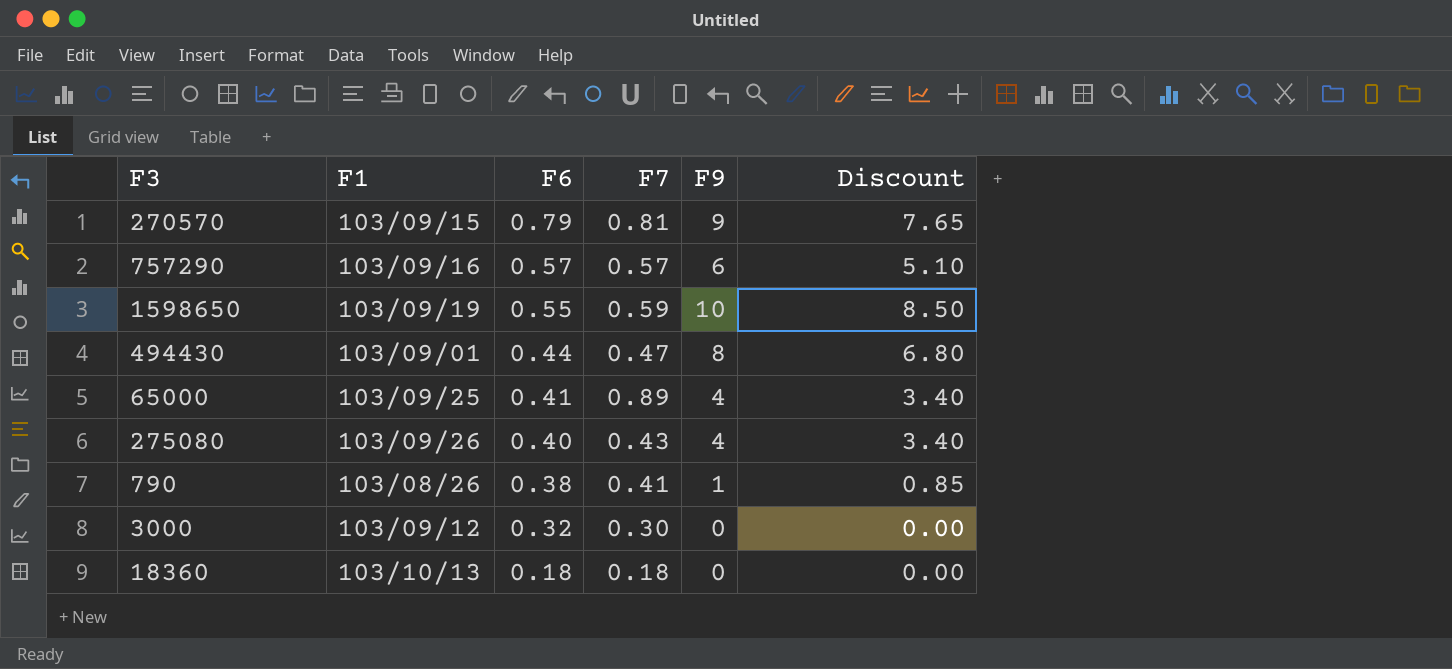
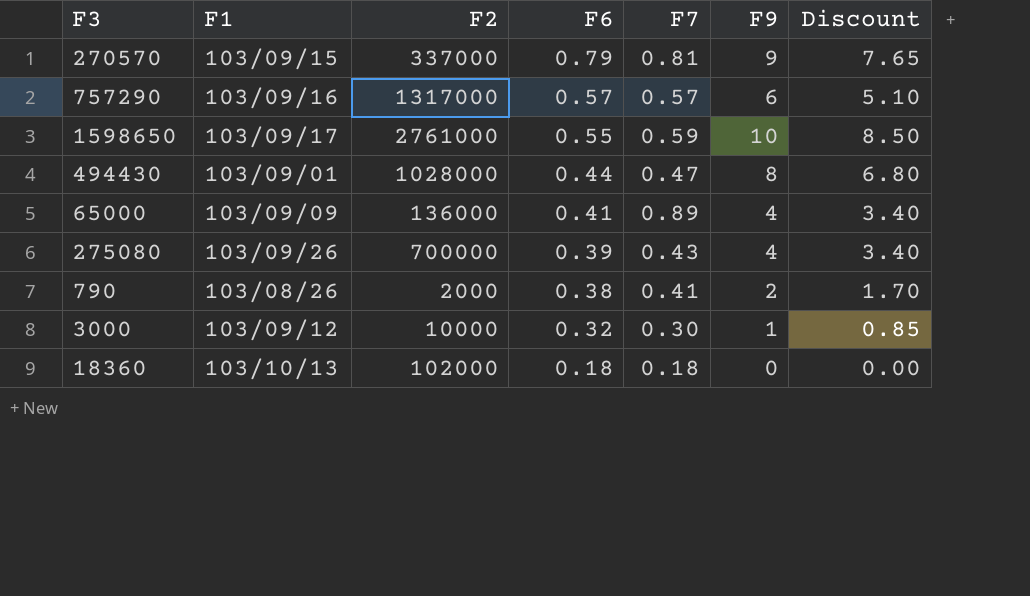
column F2 | position: none -> 3
1598650 | F1: 103/09/19 -> 103/09/17
65000 | F1: 103/09/25 -> 103/09/09
275080 | F6: 0.40 -> 0.39
790 | F9: 1 -> 2
790 | Discount: 0.85 -> 1.70
3000 | F9: 0 -> 1
3000 | Discount: 0.00 -> 0.85

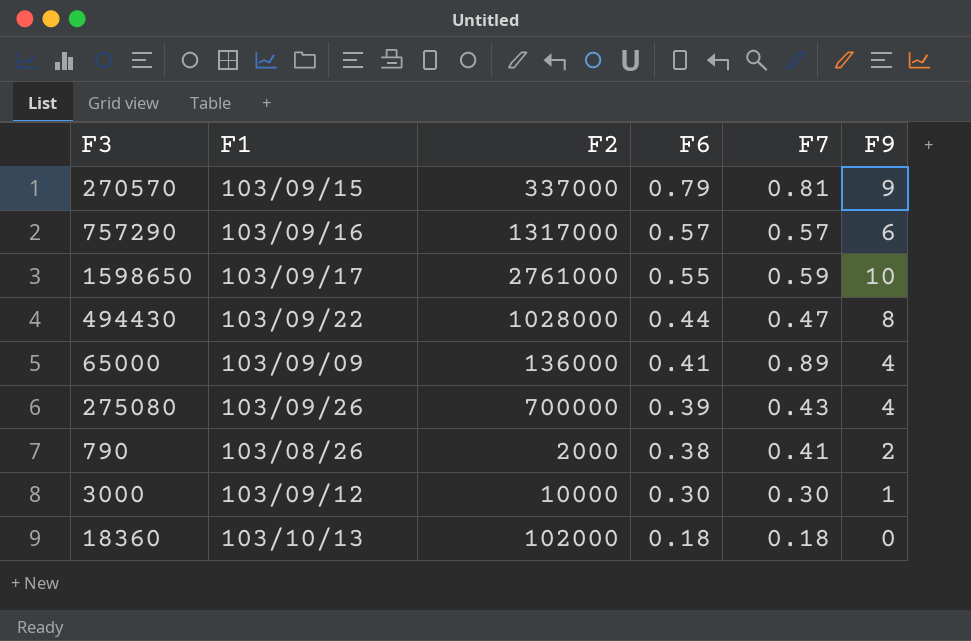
column Discount | formula: [F9] * 0.85 -> none
494430 | F1: 103/09/01 -> 103/09/22
3000 | F6: 0.32 -> 0.30

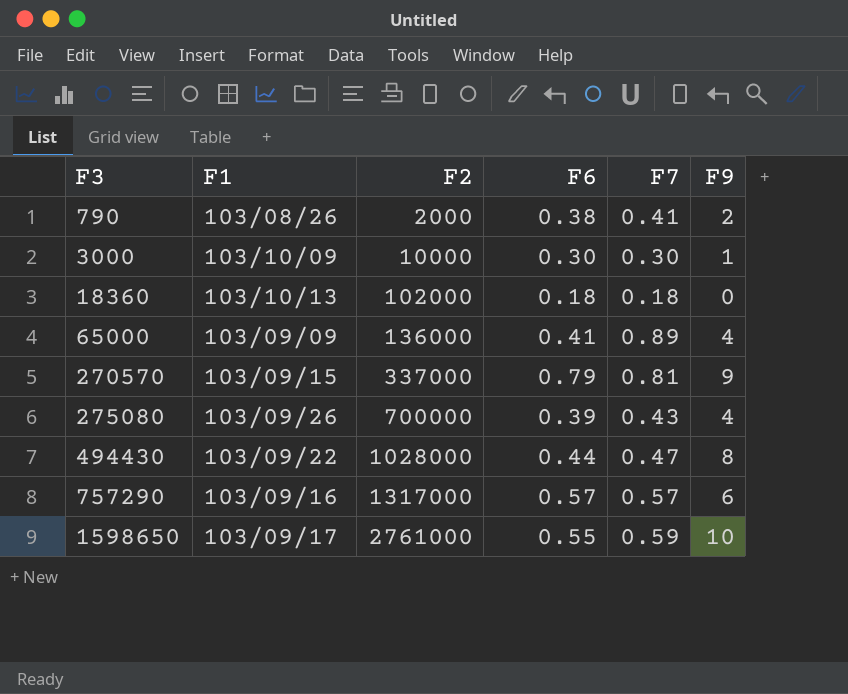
row order: F6 descending -> F3 ascending
3000 | F1: 103/09/12 -> 103/10/09

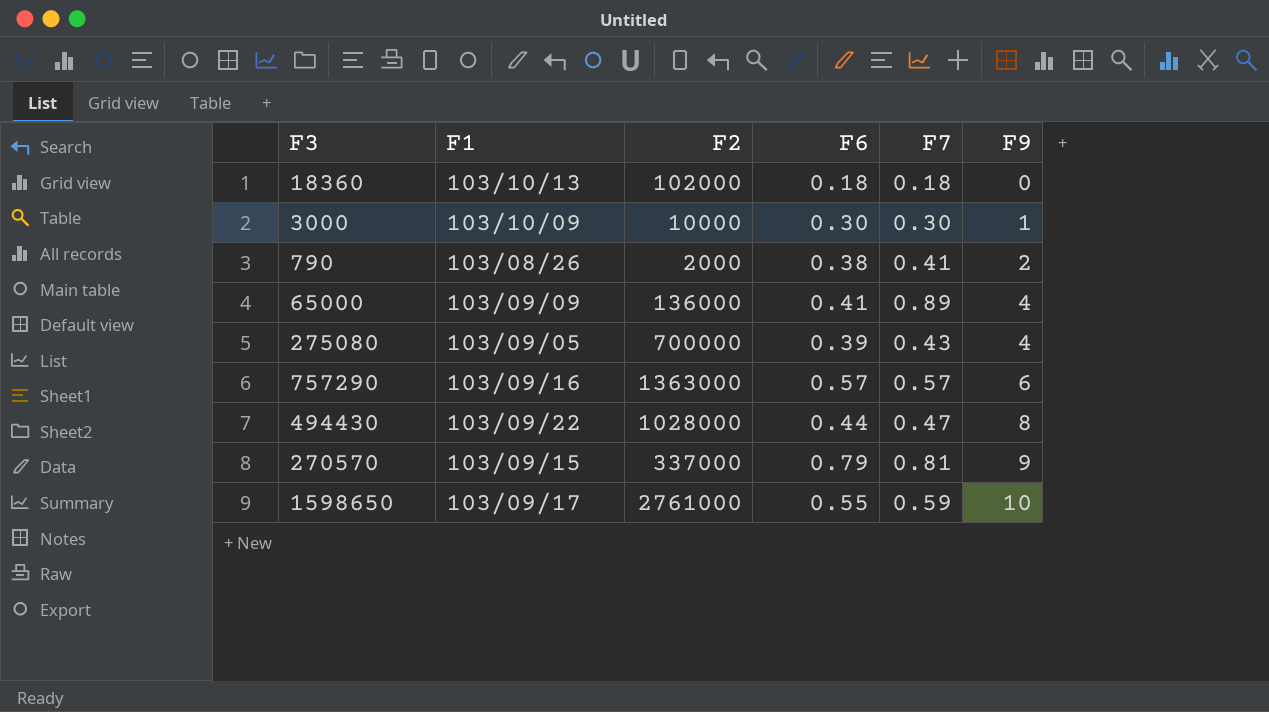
row order: F3 ascending -> F9 ascending
275080 | F1: 103/09/26 -> 103/09/05
757290 | F2: 1317000 -> 1363000

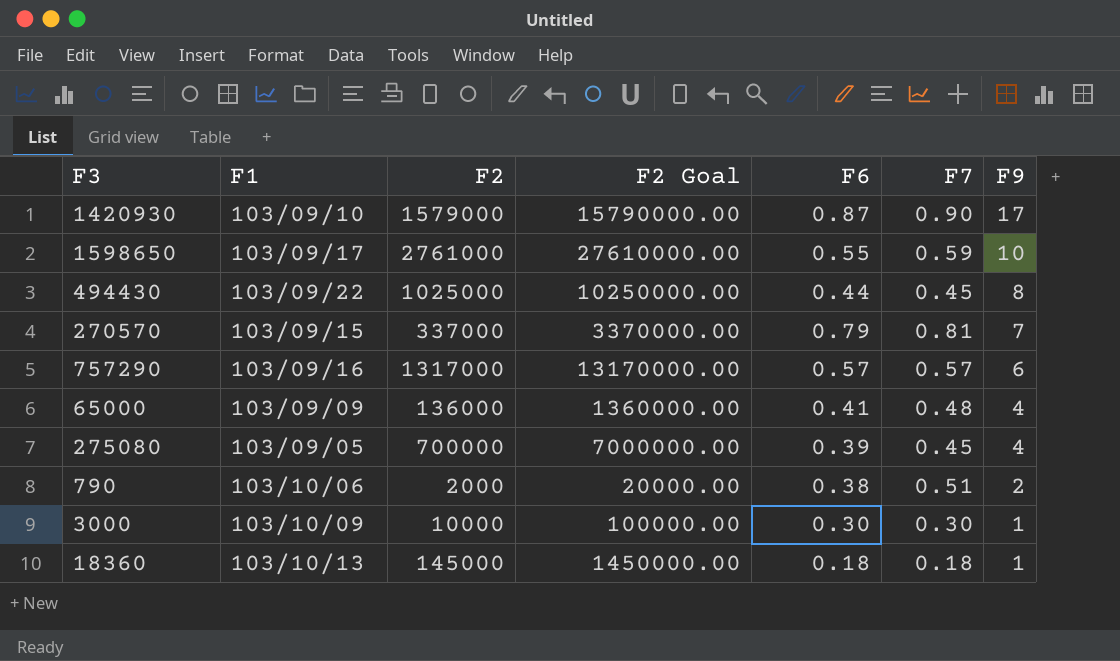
row order: F9 ascending -> F9 descending
column F2 Goal | formula: none -> [F2] * 10
row 1420930: none -> 103/09/10 | 1579000 | 15790000.00 | 0.87 | 0.90 | 17
494430 | F2: 1028000 -> 1025000
494430 | F7: 0.47 -> 0.45
270570 | F9: 9 -> 7
757290 | F2: 1363000 -> 1317000
65000 | F7: 0.89 -> 0.48
275080 | F7: 0.43 -> 0.45
790 | F1: 103/08/26 -> 103/10/06
790 | F7: 0.41 -> 0.51
18360 | F2: 102000 -> 145000
18360 | F9: 0 -> 1

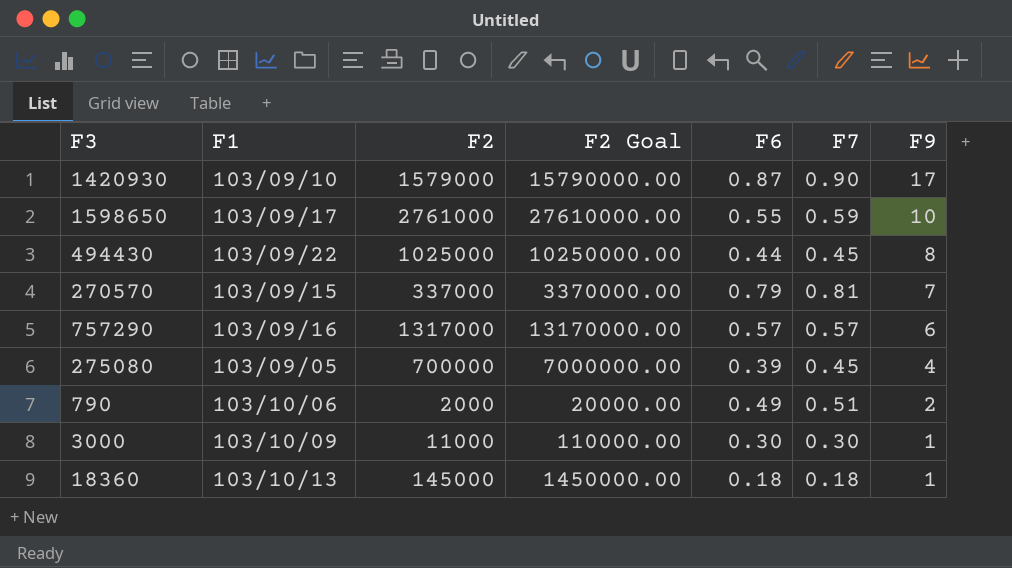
row 65000: 103/09/09 | 136000 | 1360000.00 | 0.41 | 0.48 | 4 -> none
790 | F6: 0.38 -> 0.49
3000 | F2: 10000 -> 11000
3000 | F2 Goal: 100000.00 -> 110000.00

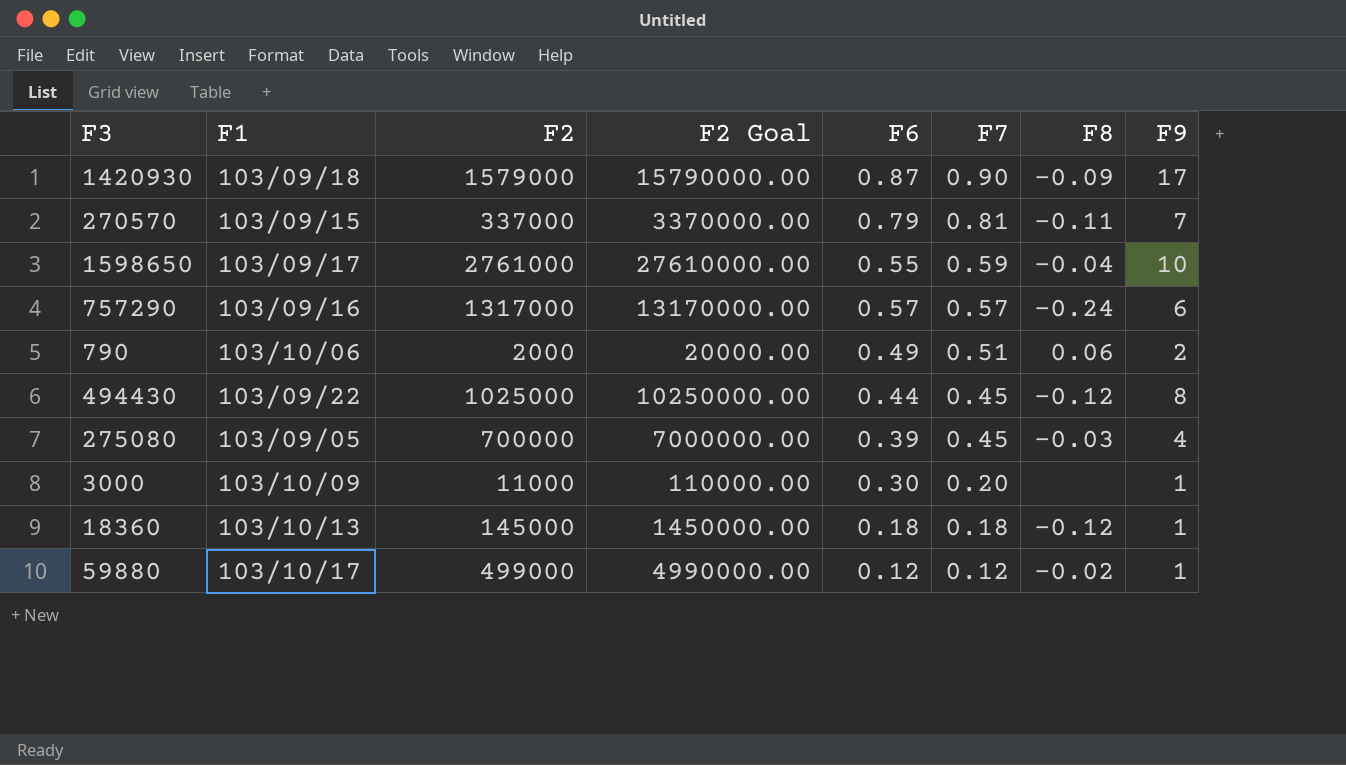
row order: F9 descending -> F7 descending
column F8 | position: none -> 7
1420930 | F1: 103/09/10 -> 103/09/18
3000 | F7: 0.30 -> 0.20
row 59880: none -> 103/10/17 | 499000 | 4990000.00 | 0.12 | 0.12 | -0.02 | 1

